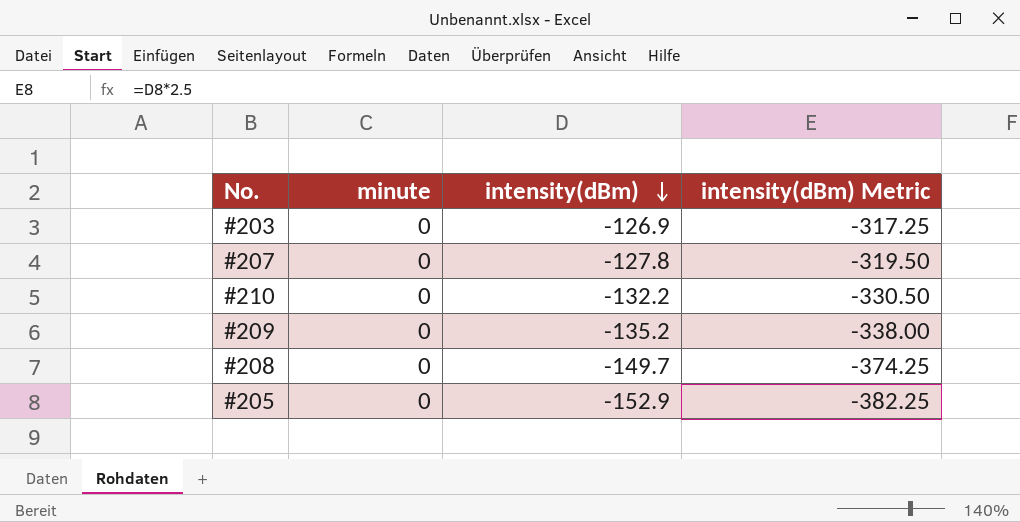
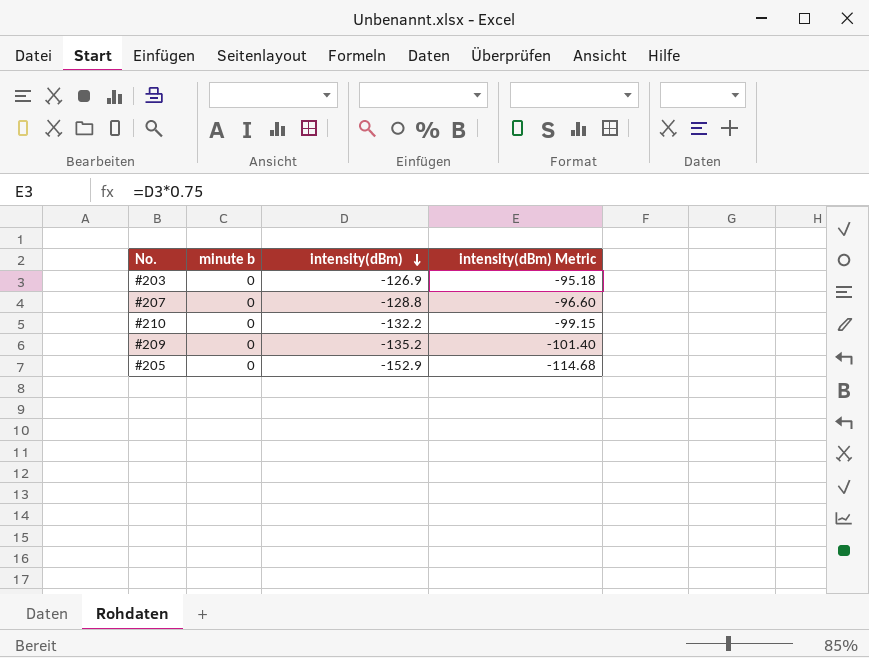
column name: minute -> minute b
column intensity(dBm) Metric | formula: [intensity(dBm)] * 2.5 -> [intensity(dBm)] * 0.75
row #208: 0 | -149.7 | -374.25 -> none
#207 | intensity(dBm): -127.8 -> -128.8

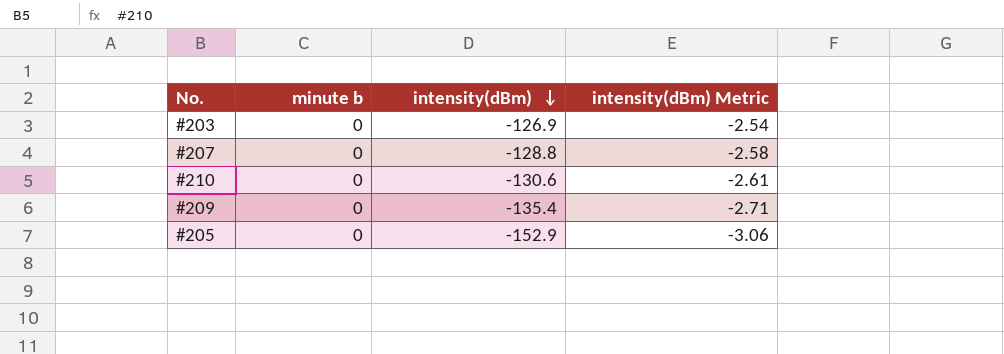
column intensity(dBm) Metric | formula: [intensity(dBm)] * 0.75 -> [intensity(dBm)] * 0.02
#210 | intensity(dBm): -132.2 -> -130.6
#209 | intensity(dBm): -135.2 -> -135.4

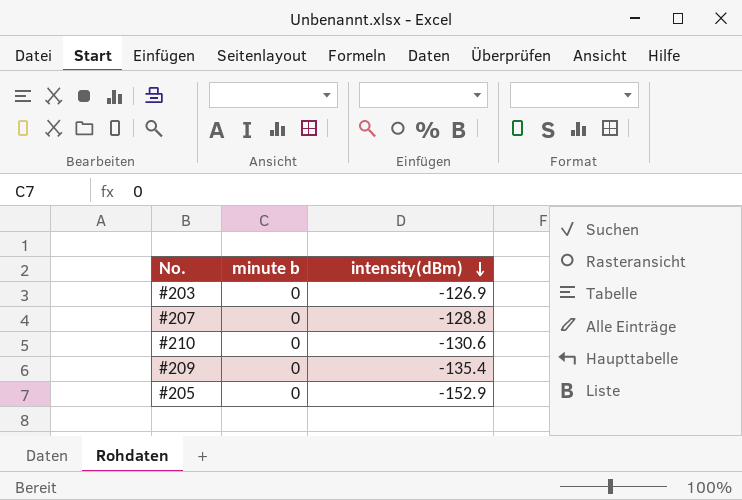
column intensity(dBm) Metric | formula: [intensity(dBm)] * 0.02 -> none

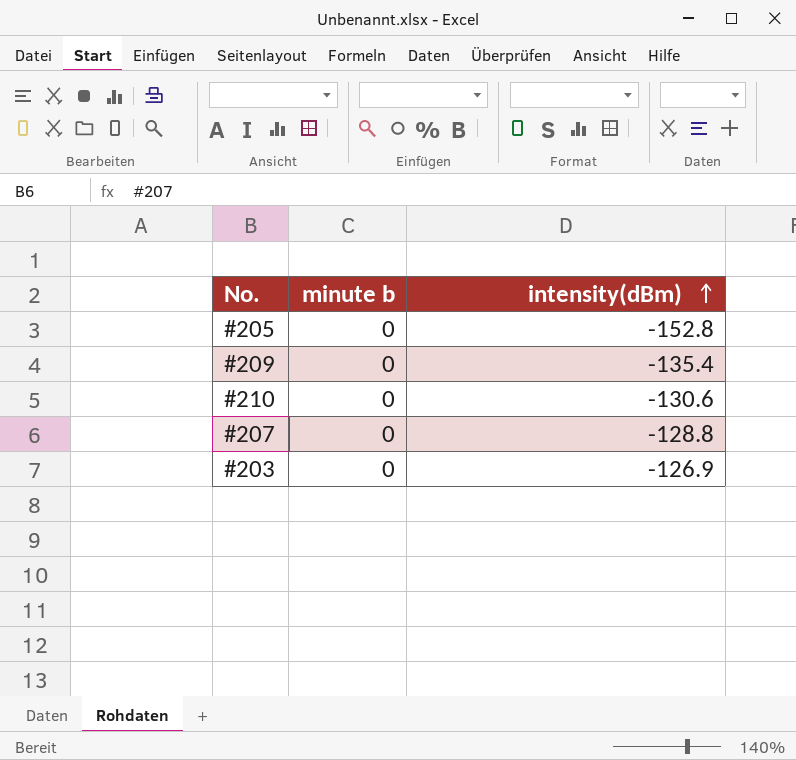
row order: intensity(dBm) descending -> intensity(dBm) ascending
#205 | intensity(dBm): -152.9 -> -152.8

